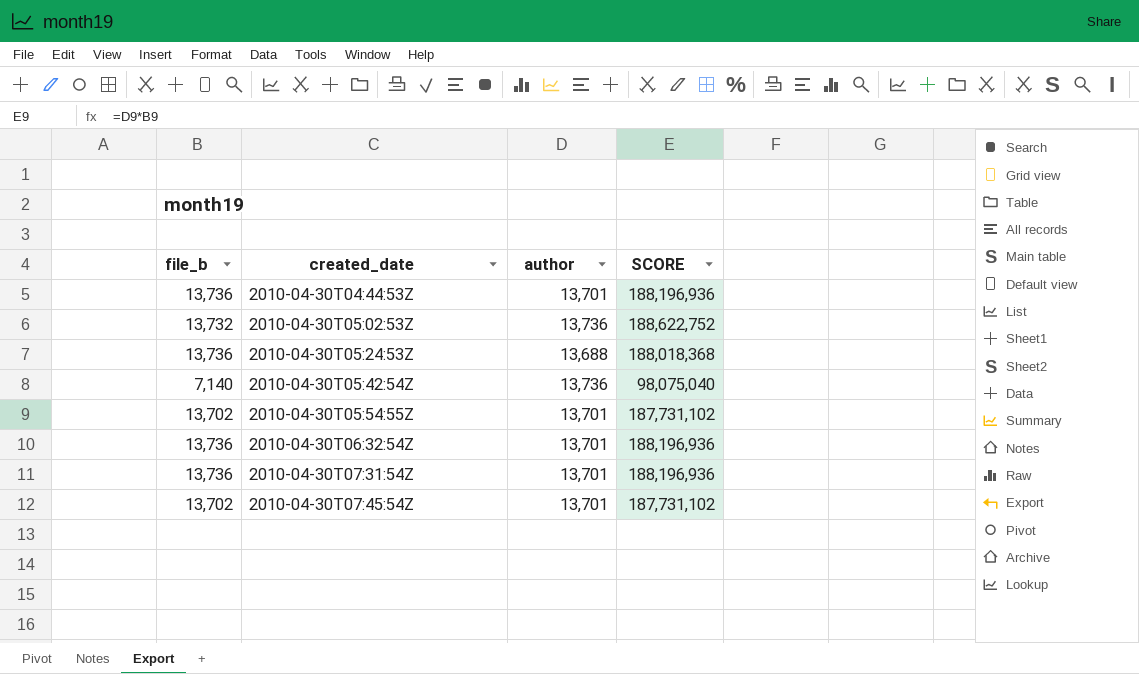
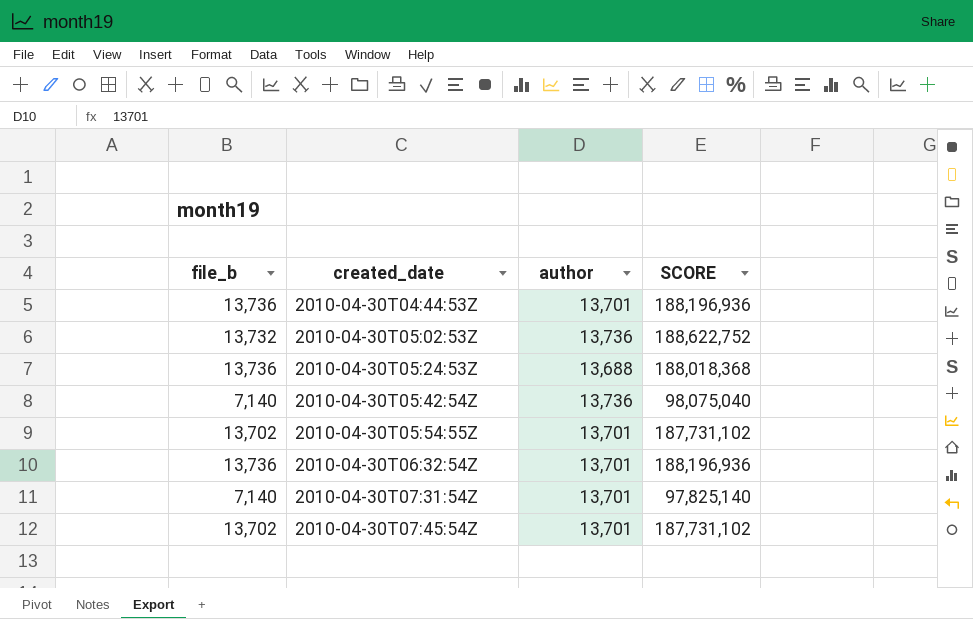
2010-04-30T07:31:54Z | file_b: 13,736 -> 7,140
2010-04-30T07:31:54Z | SCORE: 188,196,936 -> 97,825,140

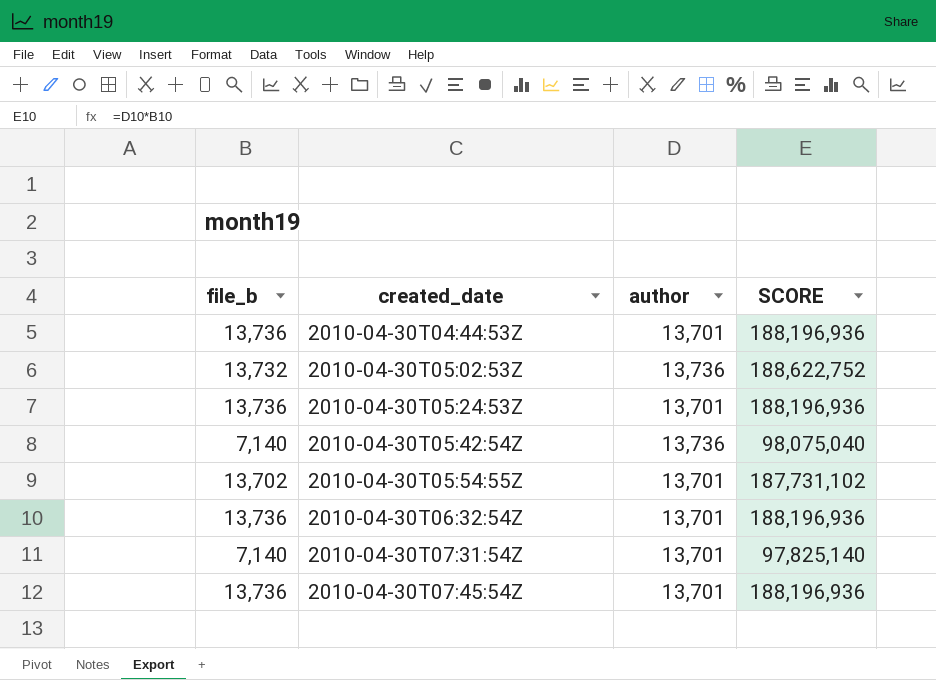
2010-04-30T05:24:53Z | author: 13,688 -> 13,701
2010-04-30T05:24:53Z | SCORE: 188,018,368 -> 188,196,936
2010-04-30T07:45:54Z | file_b: 13,702 -> 13,736
2010-04-30T07:45:54Z | SCORE: 187,731,102 -> 188,196,936

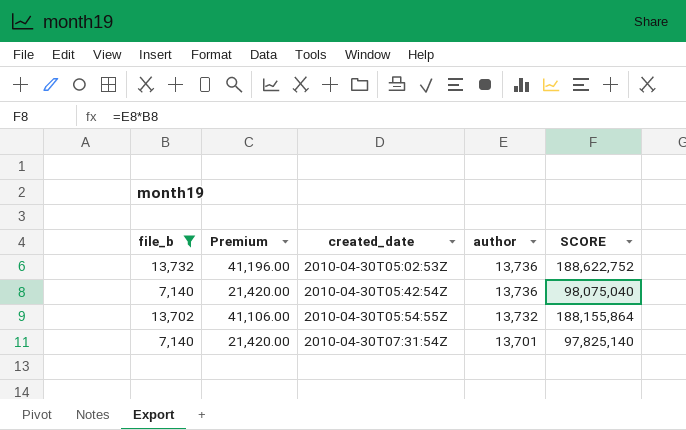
filter: none -> file_b != 13,736
column Premium | formula: none -> [file_b] * 3
2010-04-30T05:54:55Z | author: 13,701 -> 13,732
2010-04-30T05:54:55Z | SCORE: 187,731,102 -> 188,155,864

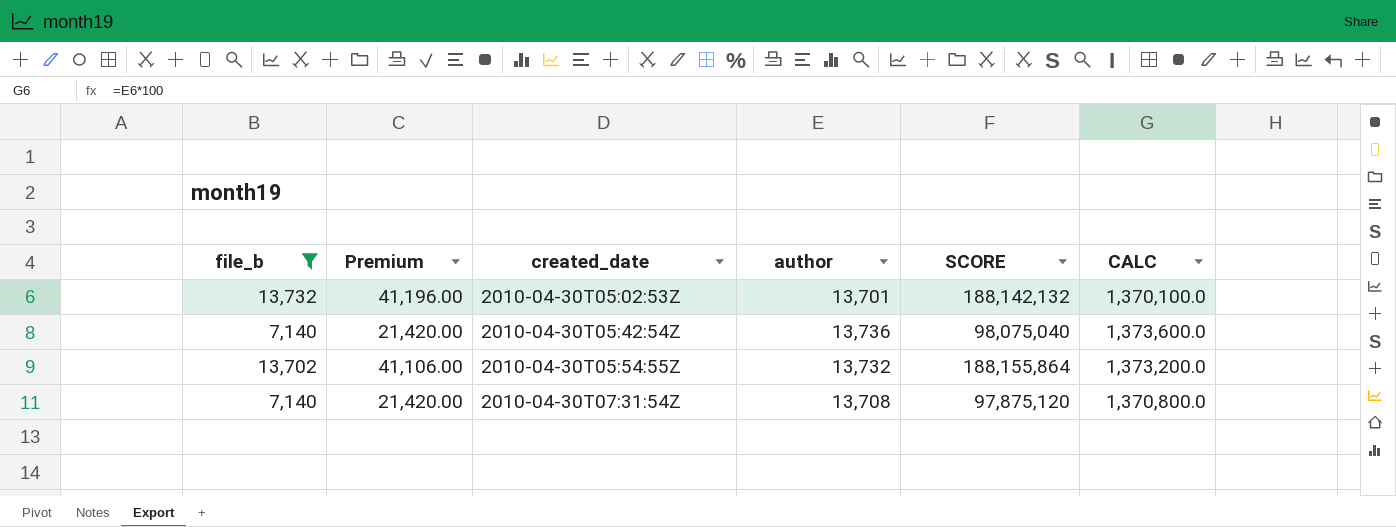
column CALC | formula: none -> [author] * 100
2010-04-30T05:02:53Z | author: 13,736 -> 13,701
2010-04-30T05:02:53Z | SCORE: 188,622,752 -> 188,142,132
2010-04-30T07:31:54Z | author: 13,701 -> 13,708
2010-04-30T07:31:54Z | SCORE: 97,825,140 -> 97,875,120

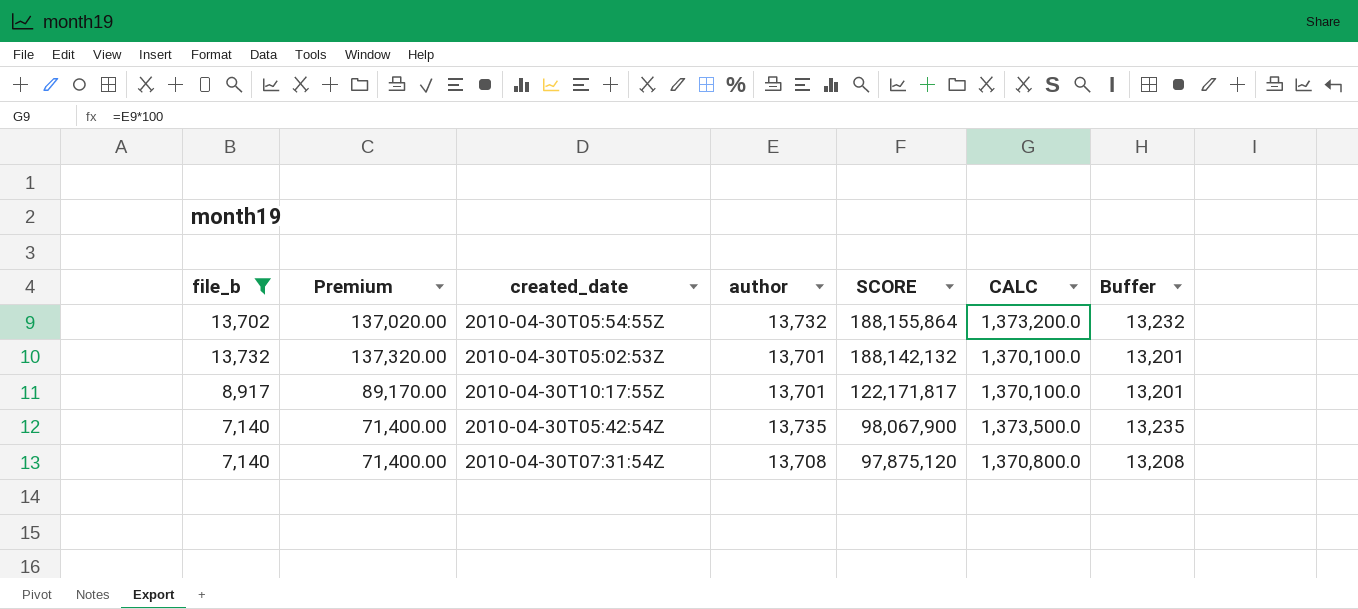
row order: created_date ascending -> SCORE descending
column Premium | formula: [file_b] * 3 -> [file_b] * 10
column Buffer | formula: none -> [author] - 500
row 2010-04-30T10:17:55Z: none -> 8,917 | 89,170.00 | 13,701 | 122,171,817 | 1,370,100.0 | 13,201
2010-04-30T05:42:54Z | author: 13,736 -> 13,735
2010-04-30T05:42:54Z | SCORE: 98,075,040 -> 98,067,900
2010-04-30T05:42:54Z | CALC: 1,373,600.0 -> 1,373,500.0

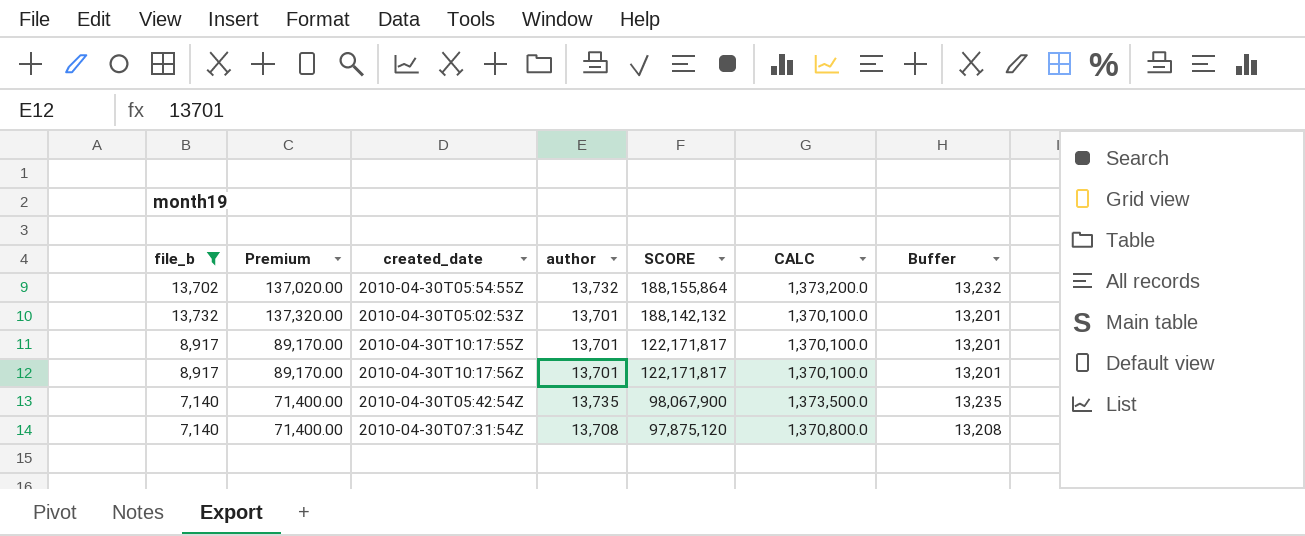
row 2010-04-30T10:17:56Z: none -> 8,917 | 89,170.00 | 13,701 | 122,171,817 | 1,370,100.0 | 13,201

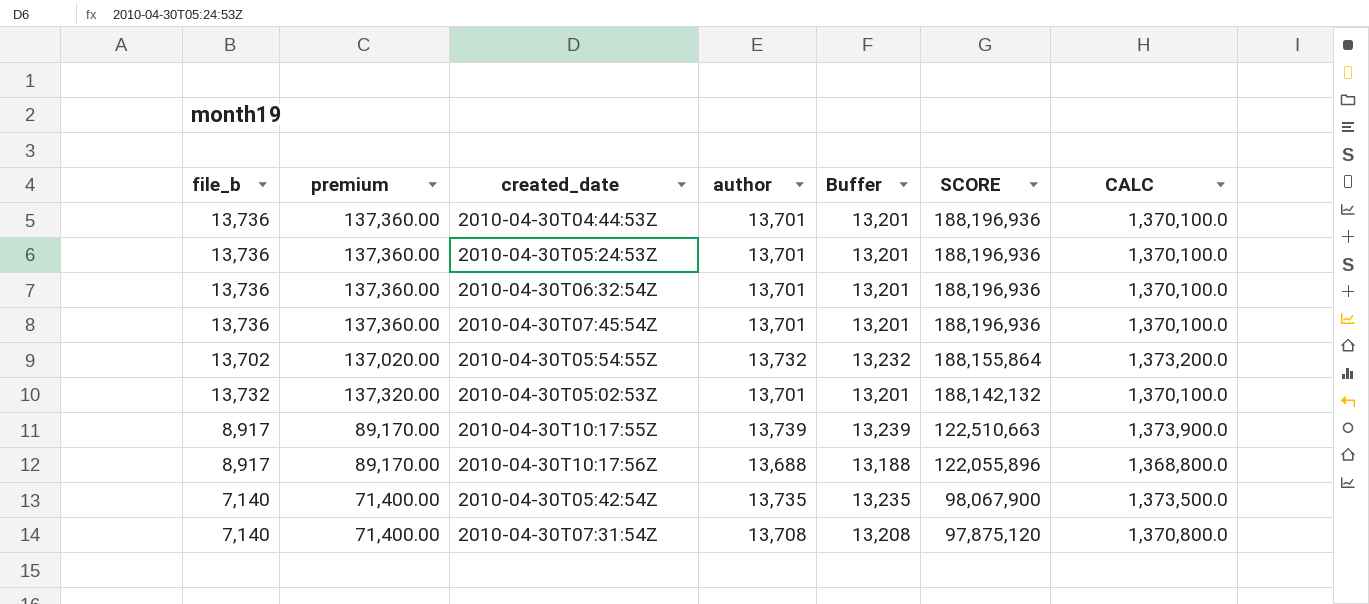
filter: file_b != 13,736 -> none
column name: Premium -> premium
column Buffer | position: 7 -> 5
2010-04-30T10:17:55Z | author: 13,701 -> 13,739
2010-04-30T10:17:55Z | Buffer: 13,201 -> 13,239
2010-04-30T10:17:55Z | SCORE: 122,171,817 -> 122,510,663
2010-04-30T10:17:55Z | CALC: 1,370,100.0 -> 1,373,900.0
2010-04-30T10:17:56Z | author: 13,701 -> 13,688
2010-04-30T10:17:56Z | Buffer: 13,201 -> 13,188
2010-04-30T10:17:56Z | SCORE: 122,171,817 -> 122,055,896
2010-04-30T10:17:56Z | CALC: 1,370,100.0 -> 1,368,800.0

